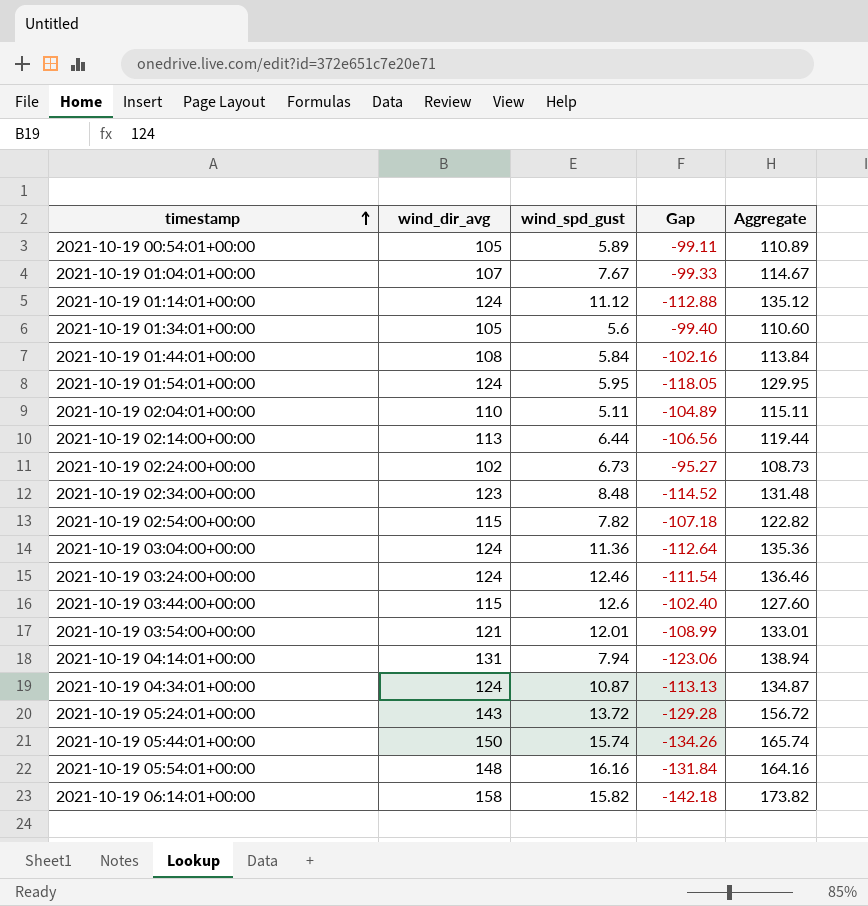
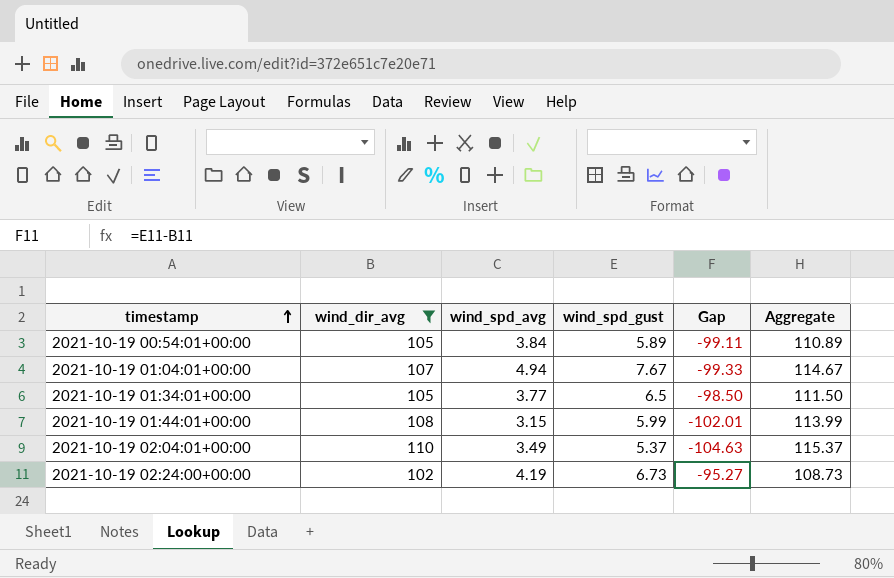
filter: none -> wind_dir_avg <= 110
column wind_spd_avg | position: none -> 3
2021-10-19 01:34:01+00:00 | wind_spd_gust: 5.6 -> 6.5
2021-10-19 01:34:01+00:00 | Gap: -99.40 -> -98.50
2021-10-19 01:34:01+00:00 | Aggregate: 110.60 -> 111.50
2021-10-19 01:44:01+00:00 | wind_spd_gust: 5.84 -> 5.99
2021-10-19 01:44:01+00:00 | Gap: -102.16 -> -102.01
2021-10-19 01:44:01+00:00 | Aggregate: 113.84 -> 113.99
2021-10-19 02:04:01+00:00 | wind_spd_gust: 5.11 -> 5.37
2021-10-19 02:04:01+00:00 | Gap: -104.89 -> -104.63
2021-10-19 02:04:01+00:00 | Aggregate: 115.11 -> 115.37

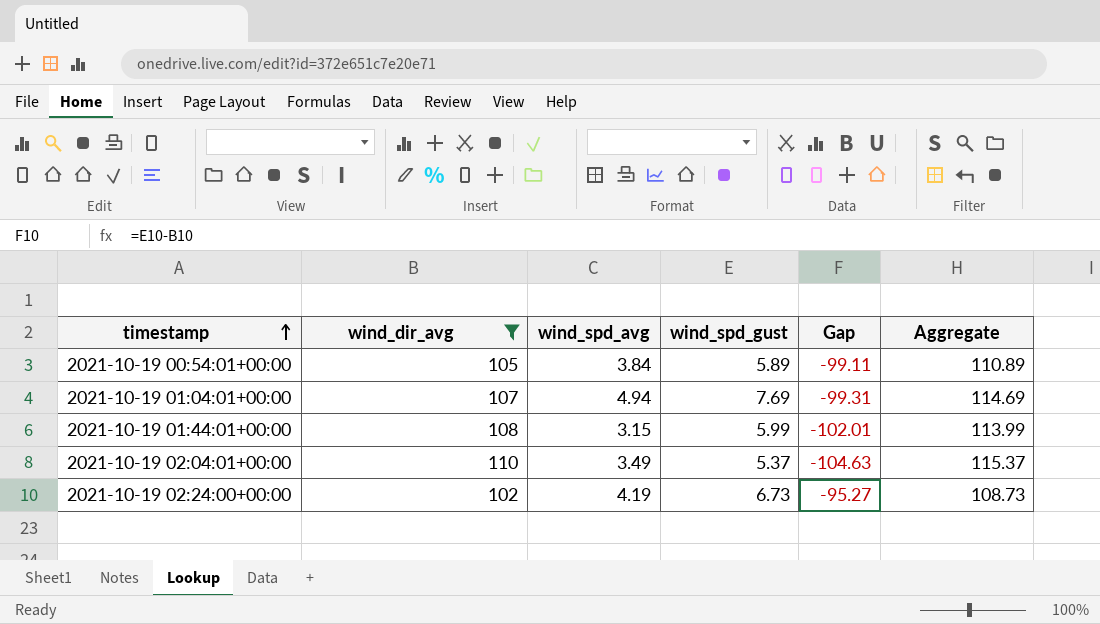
row 2021-10-19 01:34:01+00:00: 105 | 3.77 | 6.5 | -98.50 | 111.50 -> none
2021-10-19 01:04:01+00:00 | wind_spd_gust: 7.67 -> 7.69
2021-10-19 01:04:01+00:00 | Gap: -99.33 -> -99.31
2021-10-19 01:04:01+00:00 | Aggregate: 114.67 -> 114.69

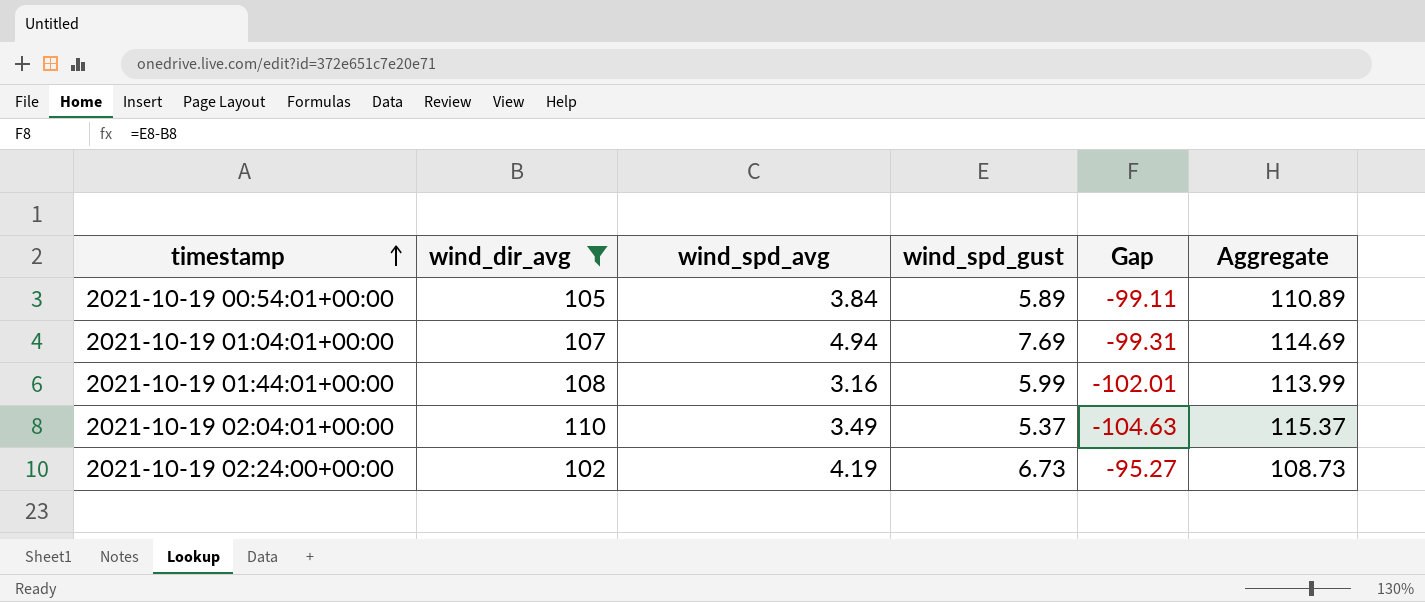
2021-10-19 01:44:01+00:00 | wind_spd_avg: 3.15 -> 3.16

